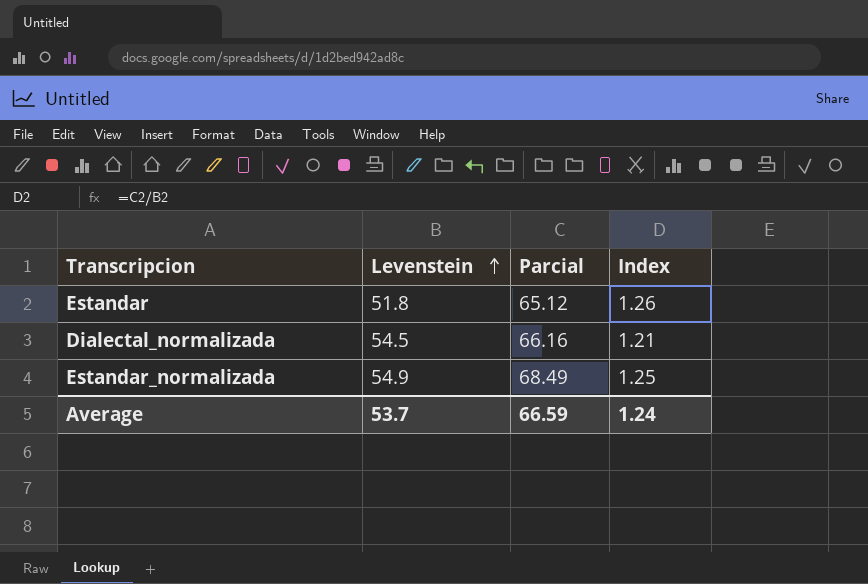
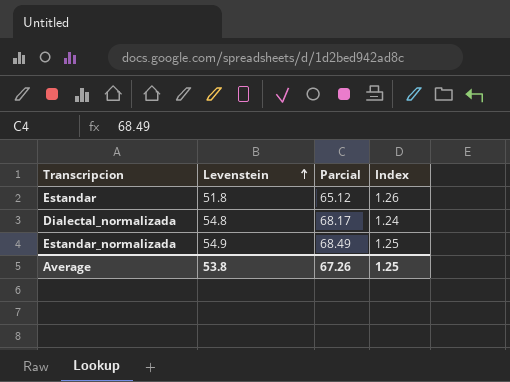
Dialectal_normalizada | Levenstein: 54.5 -> 54.8
Dialectal_normalizada | Parcial: 66.16 -> 68.17
Dialectal_normalizada | Index: 1.21 -> 1.24
Average | Levenstein: 53.7 -> 53.8
Average | Parcial: 66.59 -> 67.26
Average | Index: 1.24 -> 1.25

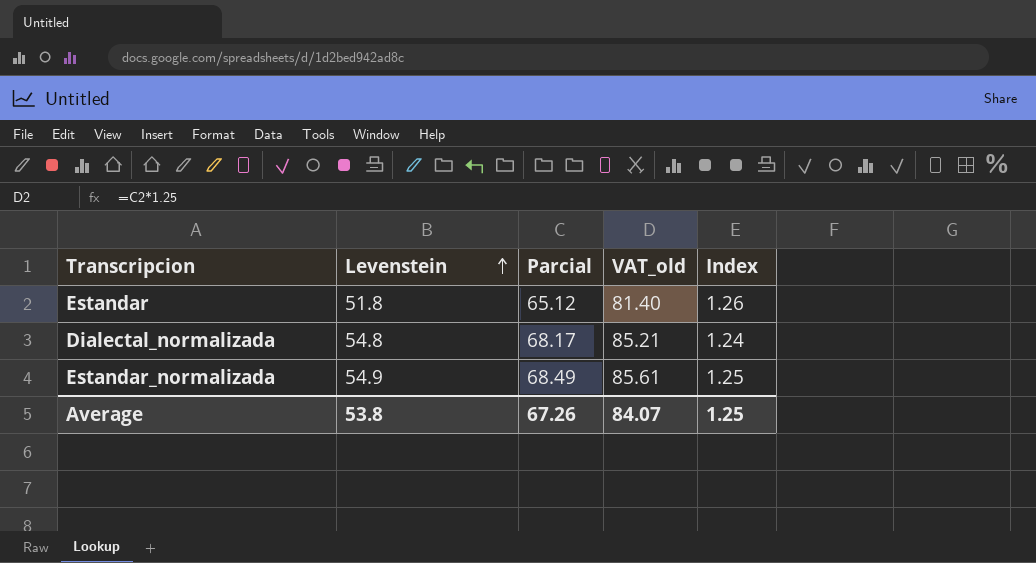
column VAT_old | formula: none -> [Parcial] * 1.25

